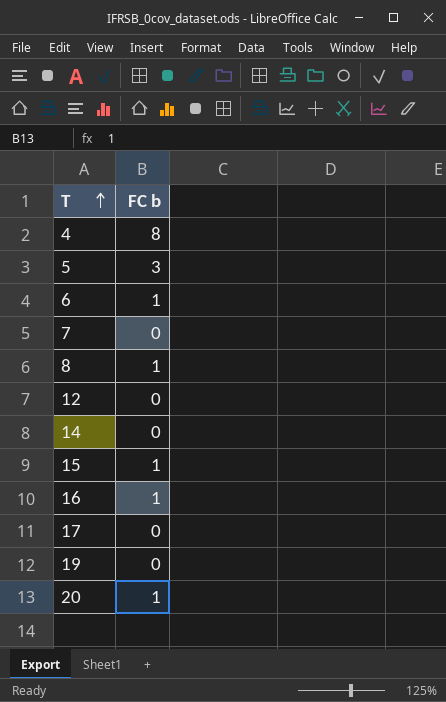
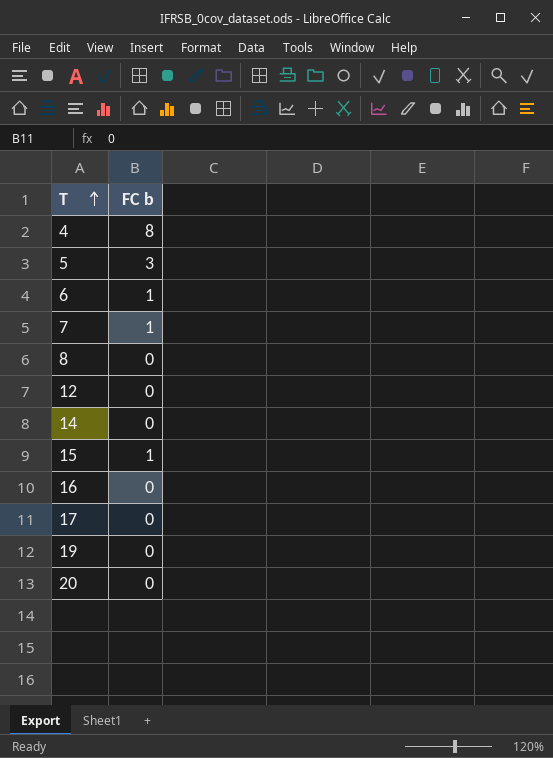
7 | FC b: 0 -> 1
8 | FC b: 1 -> 0
16 | FC b: 1 -> 0
20 | FC b: 1 -> 0

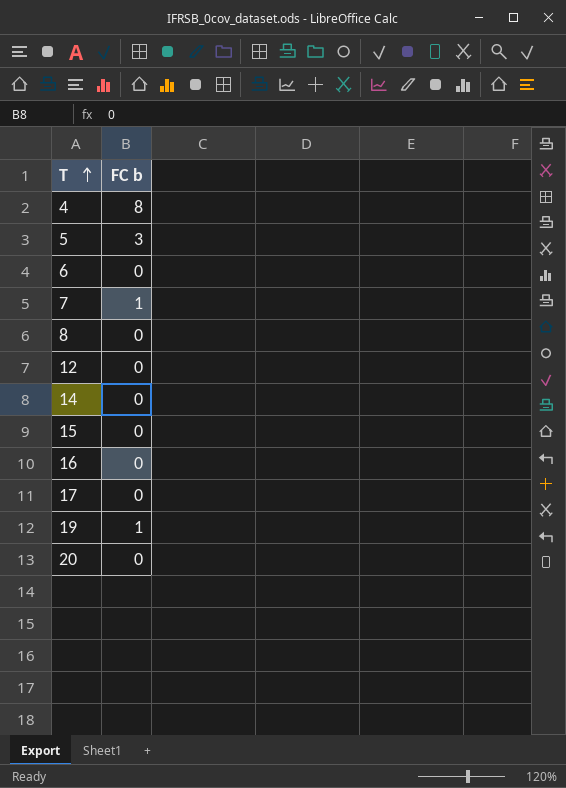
6 | FC b: 1 -> 0
15 | FC b: 1 -> 0
19 | FC b: 0 -> 1

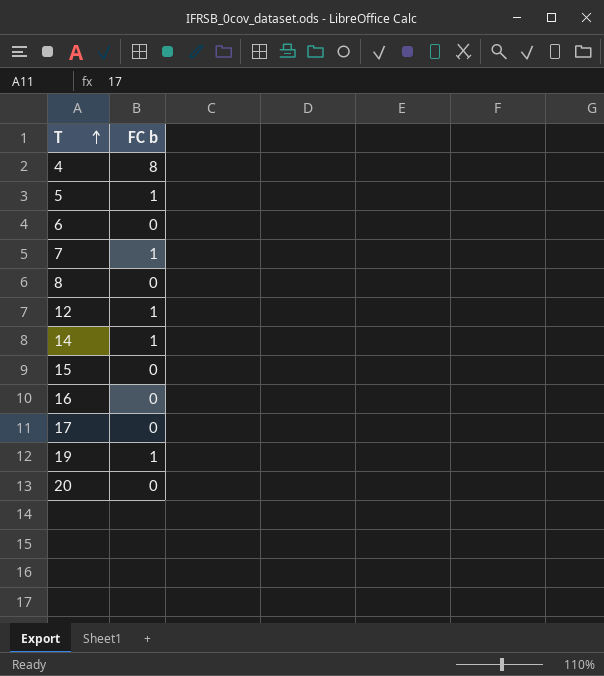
5 | FC b: 3 -> 1
12 | FC b: 0 -> 1
14 | FC b: 0 -> 1

